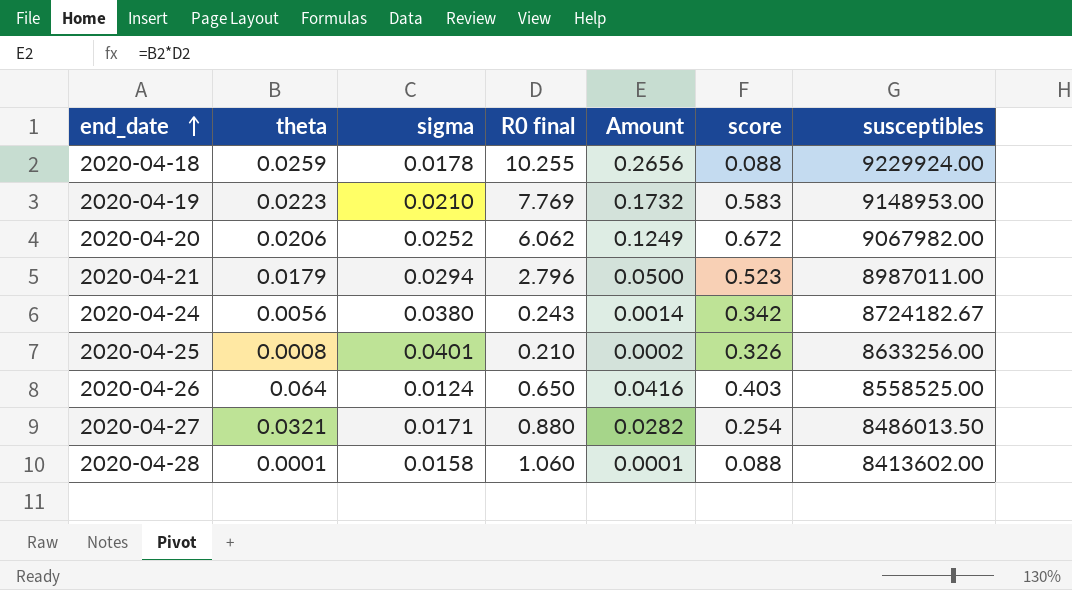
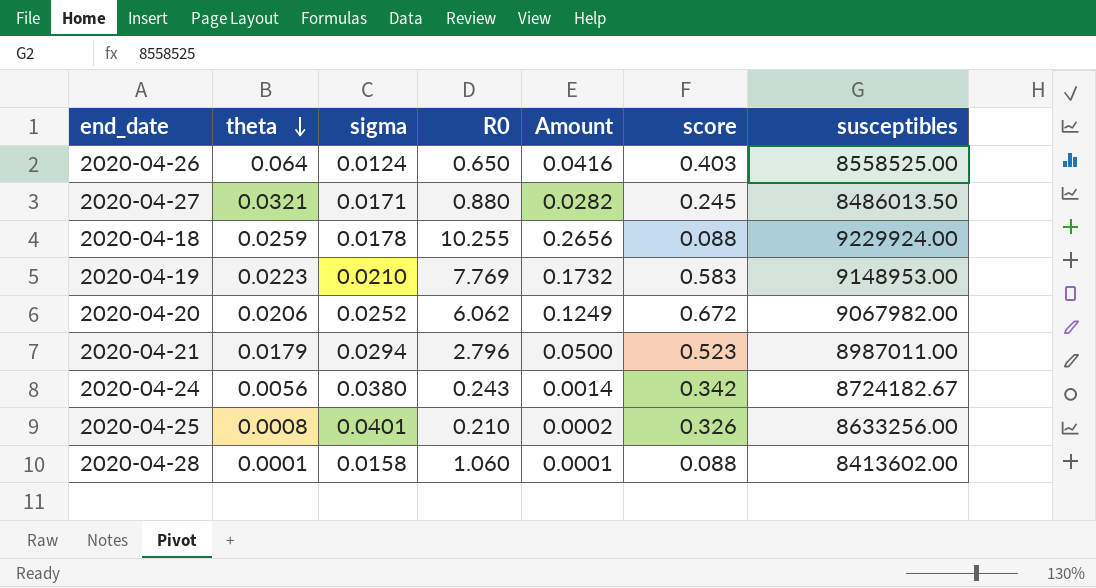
row order: end_date ascending -> theta descending
column name: R0 final -> R0
2020-04-27 | score: 0.254 -> 0.245

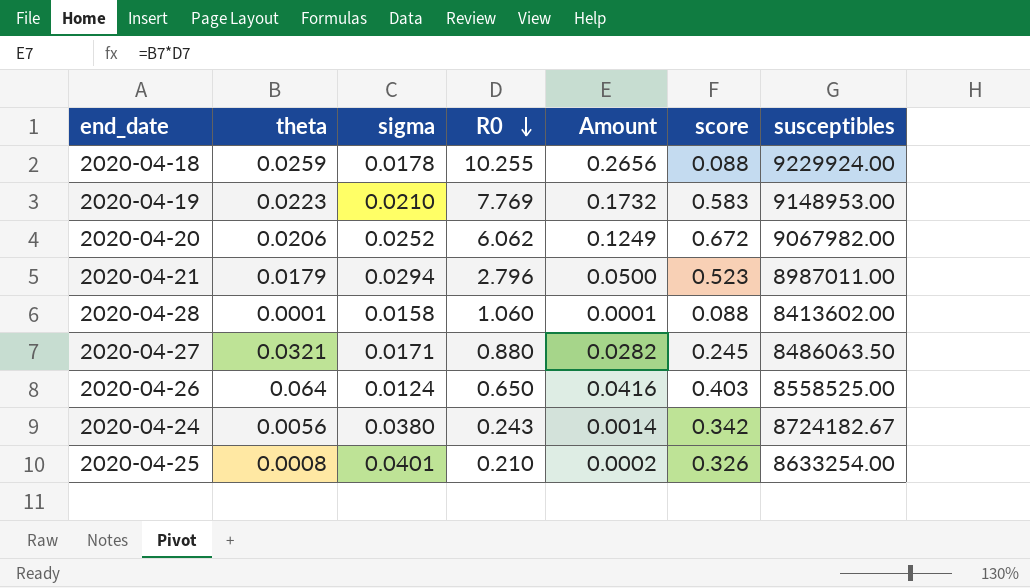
row order: theta descending -> R0 descending
2020-04-27 | susceptibles: 8486013.50 -> 8486063.50
2020-04-25 | susceptibles: 8633256.00 -> 8633254.00

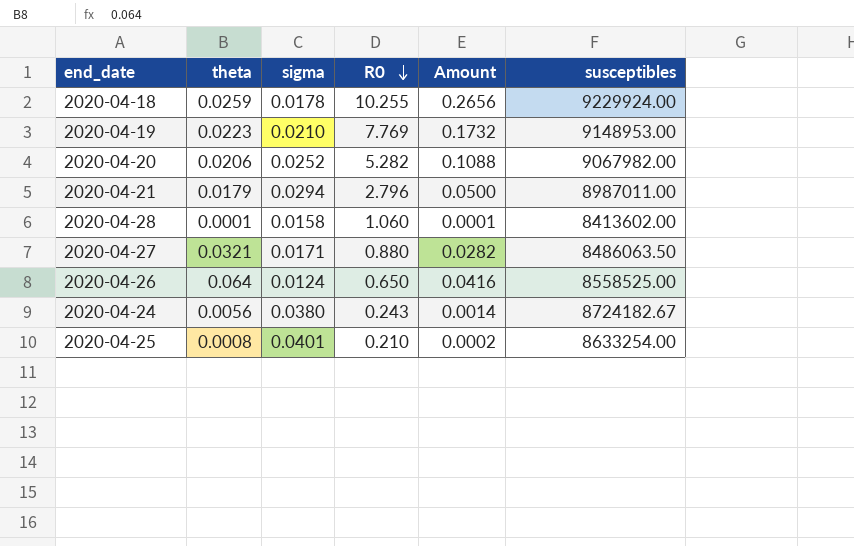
column score | position: 6 -> none
2020-04-20 | R0: 6.062 -> 5.282
2020-04-20 | Amount: 0.1249 -> 0.1088

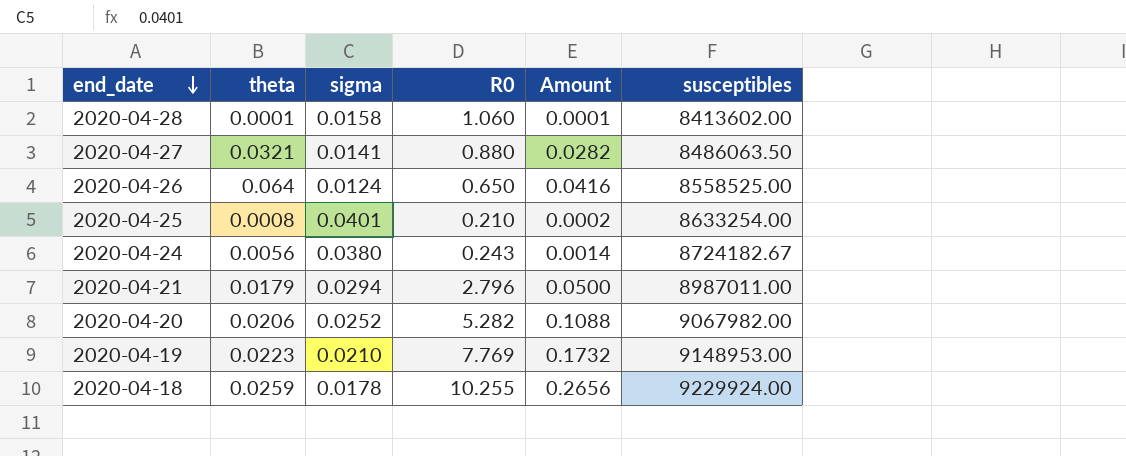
row order: R0 descending -> end_date descending
2020-04-27 | sigma: 0.0171 -> 0.0141

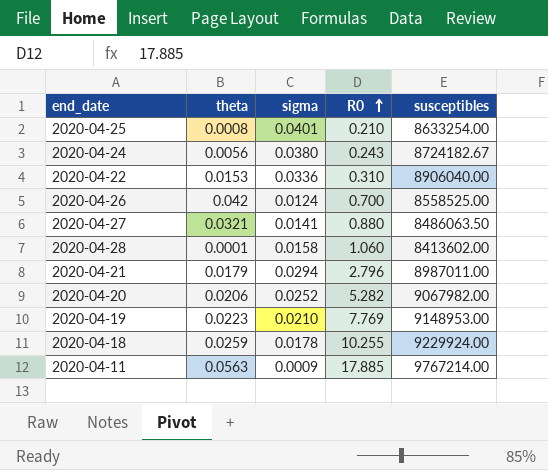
row order: end_date descending -> R0 ascending
column Amount | formula: [theta] * [R0] -> none
row 2020-04-22: none -> 0.0153 | 0.0336 | 0.310 | 8906040.00
2020-04-26 | theta: 0.064 -> 0.042
2020-04-26 | R0: 0.650 -> 0.700
row 2020-04-11: none -> 0.0563 | 0.0009 | 17.885 | 9767214.00

